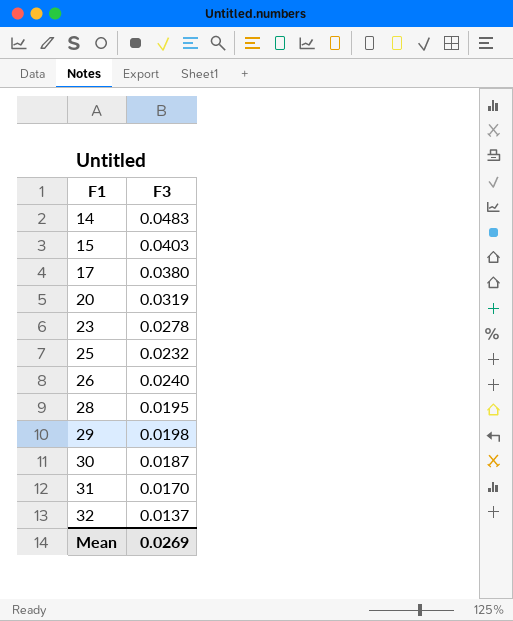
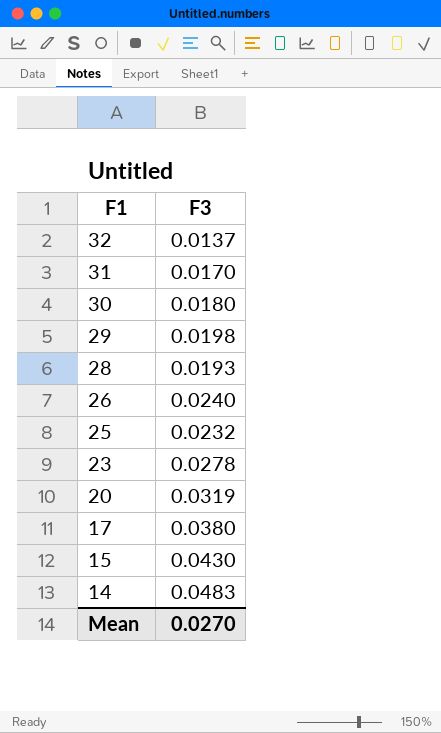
row order: F1 ascending -> F1 descending
30 | F3: 0.0187 -> 0.0180
28 | F3: 0.0195 -> 0.0193
15 | F3: 0.0403 -> 0.0430
Mean | F3: 0.0269 -> 0.0270

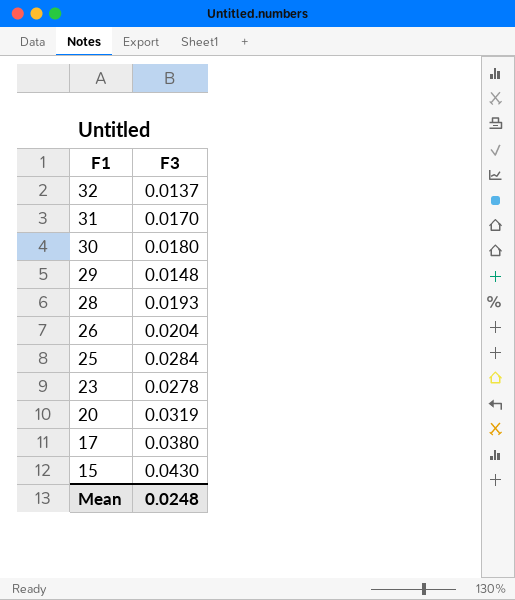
row 14: 0.0483 -> none
29 | F3: 0.0198 -> 0.0148
26 | F3: 0.0240 -> 0.0204
25 | F3: 0.0232 -> 0.0284
Mean | F3: 0.0270 -> 0.0248

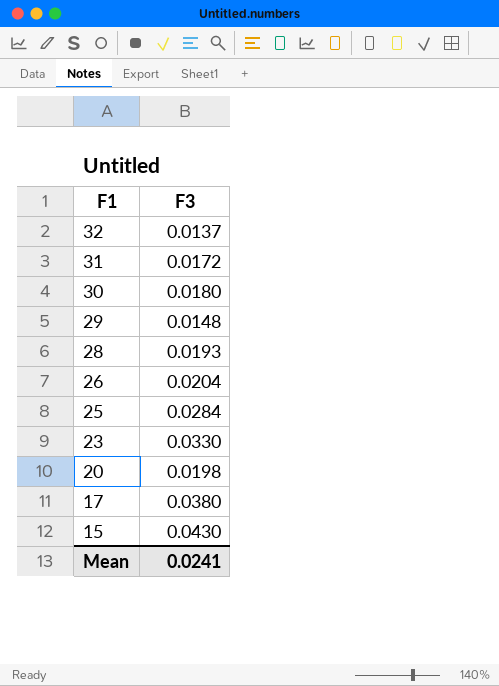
31 | F3: 0.0170 -> 0.0172
23 | F3: 0.0278 -> 0.0330
20 | F3: 0.0319 -> 0.0198
Mean | F3: 0.0248 -> 0.0241

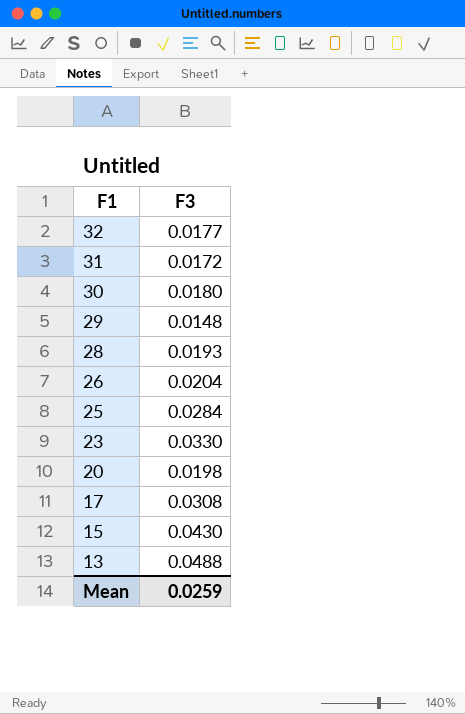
32 | F3: 0.0137 -> 0.0177
17 | F3: 0.0380 -> 0.0308
row 13: none -> 0.0488
Mean | F3: 0.0241 -> 0.0259

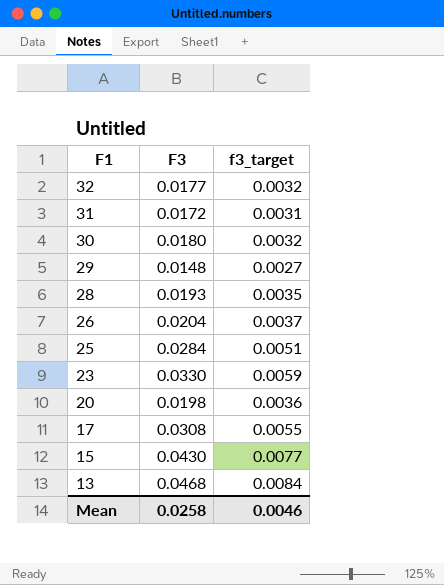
column f3_target | formula: none -> [F3] * 0.18
13 | F3: 0.0488 -> 0.0468
Mean | F3: 0.0259 -> 0.0258

